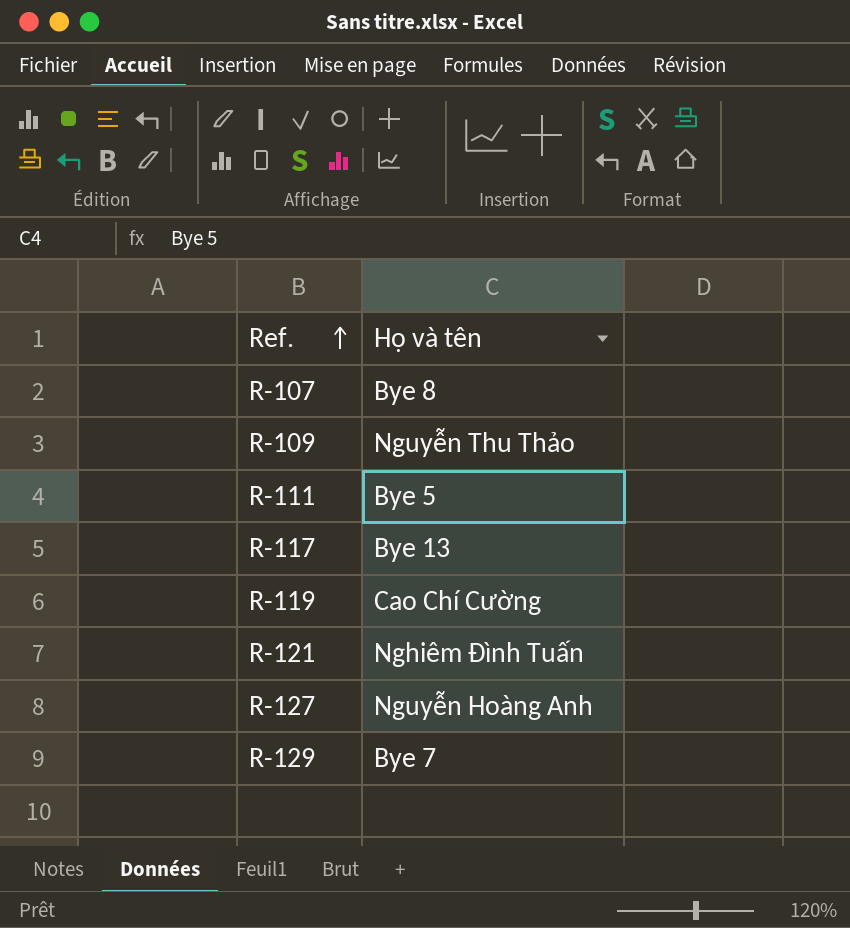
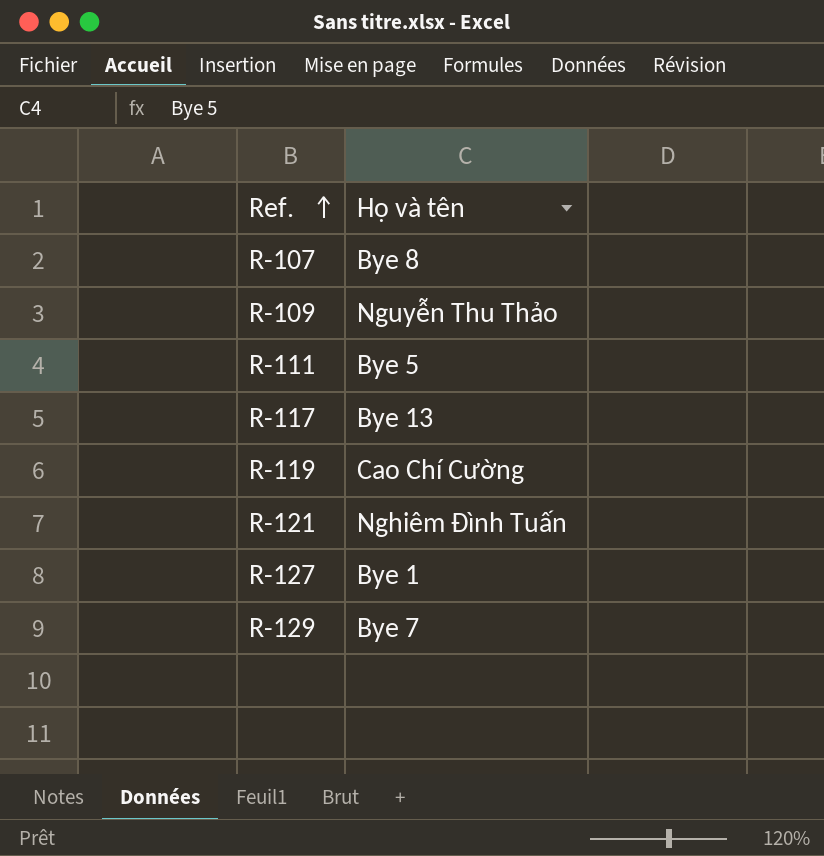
R-127 | Họ và tên: Nguyễn Hoàng Anh -> Bye 1

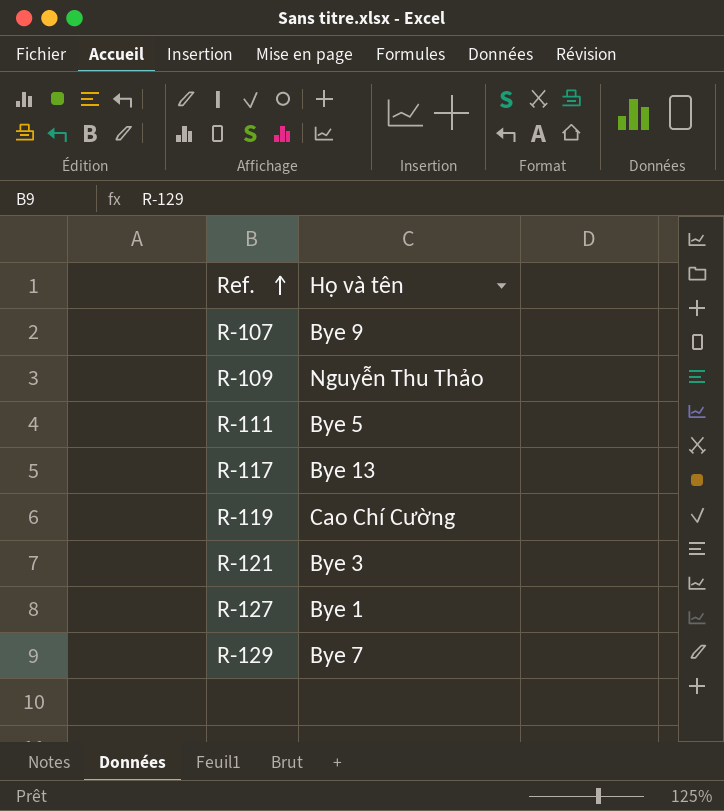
R-107 | Họ và tên: Bye 8 -> Bye 9
R-121 | Họ và tên: Nghiêm Đình Tuấn -> Bye 3

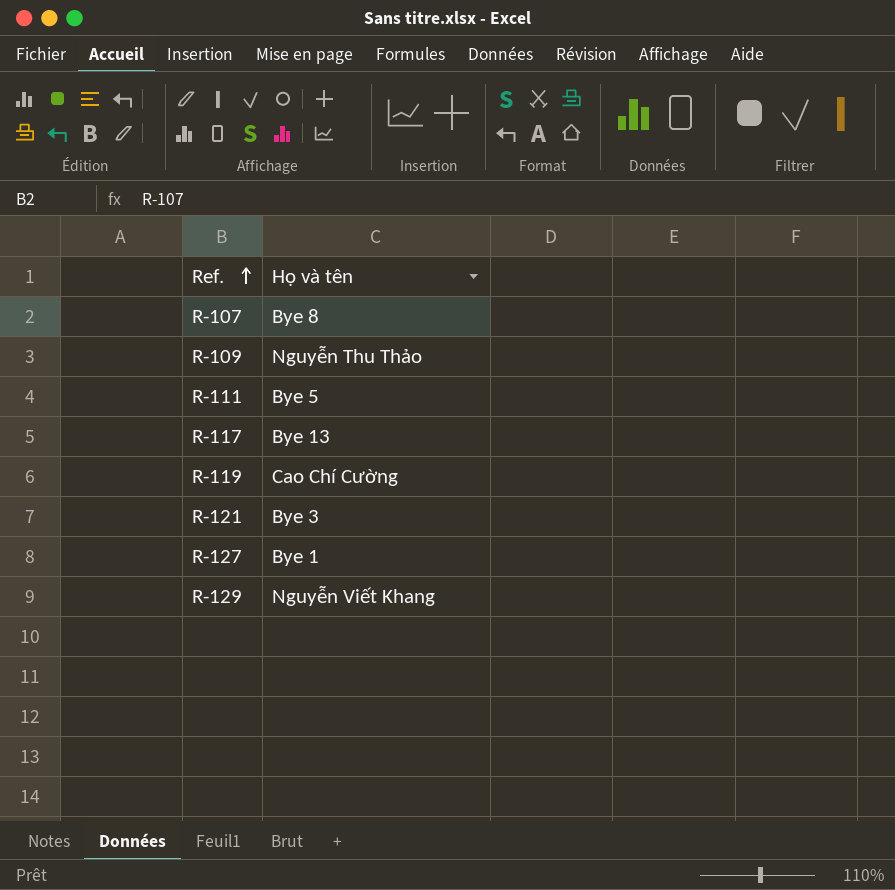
R-107 | Họ và tên: Bye 9 -> Bye 8
R-129 | Họ và tên: Bye 7 -> Nguyễn Viết Khang

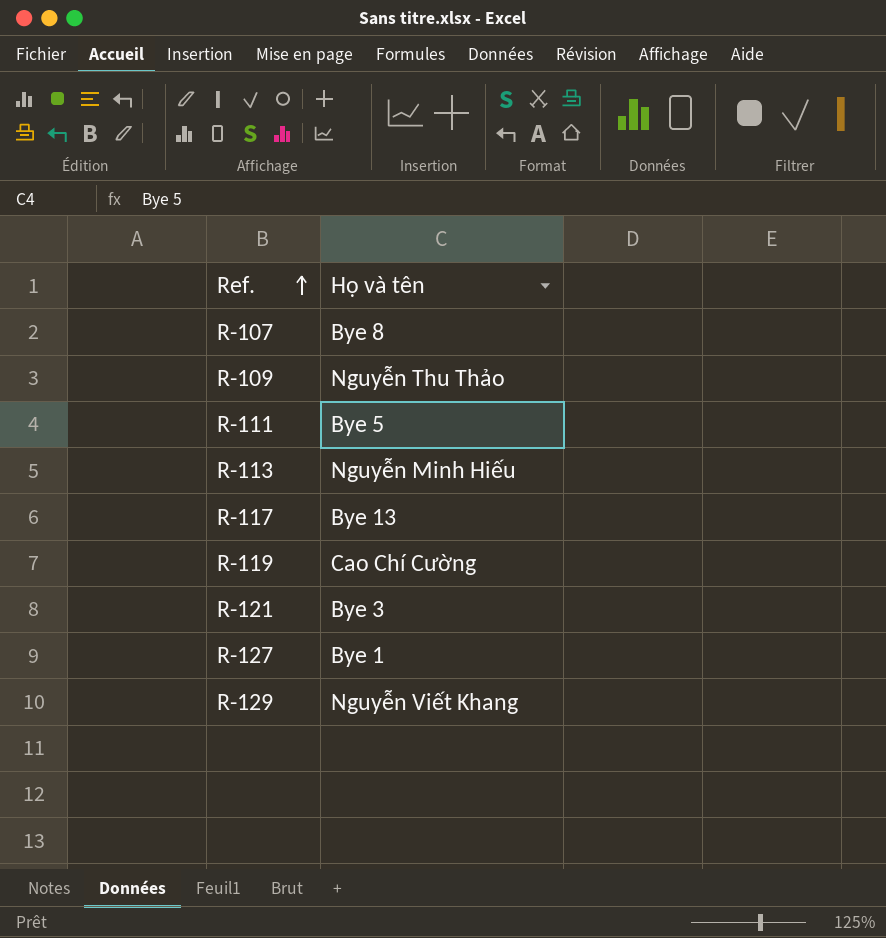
row R-113: none -> Nguyễn Minh Hiếu

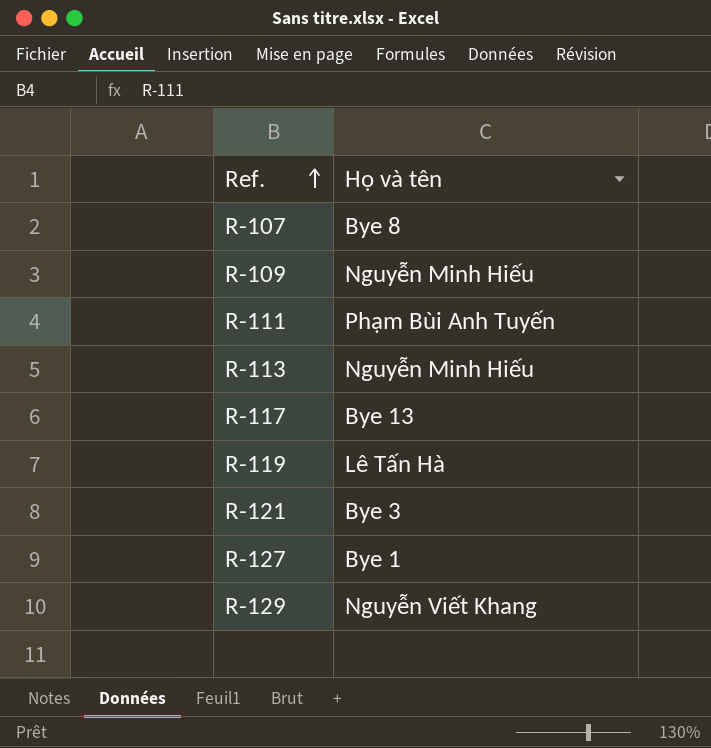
R-109 | Họ và tên: Nguyễn Thu Thảo -> Nguyễn Minh Hiếu
R-111 | Họ và tên: Bye 5 -> Phạm Bùi Anh Tuyến
R-119 | Họ và tên: Cao Chí Cường -> Lê Tấn Hà

